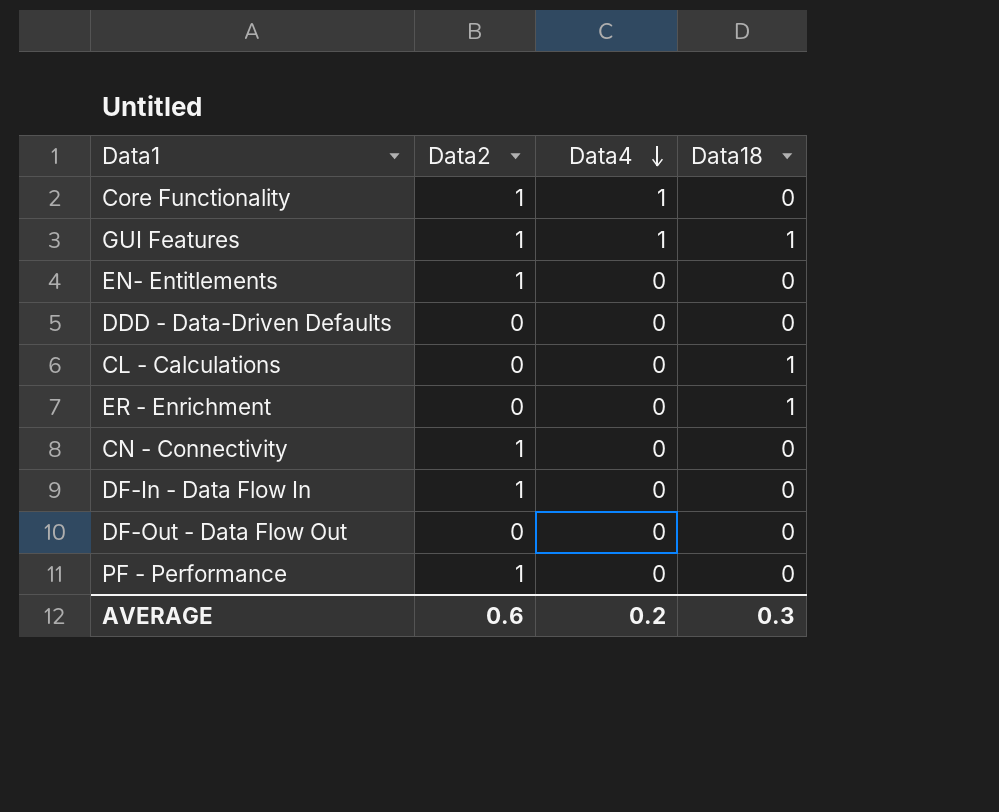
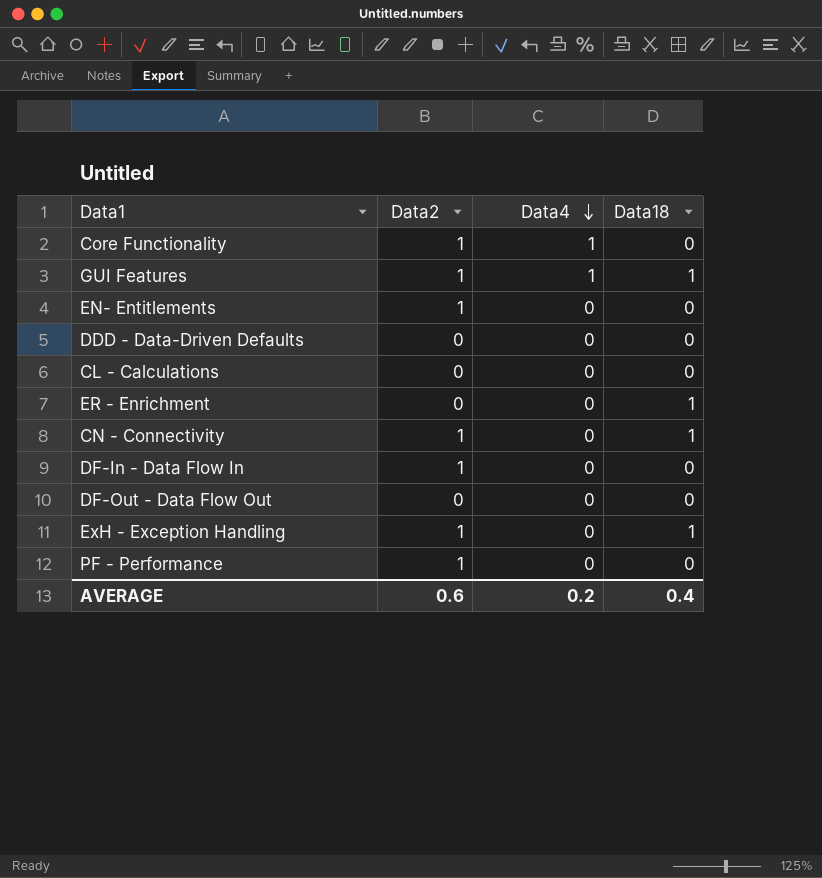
CL - Calculations | Data18: 1 -> 0
CN - Connectivity | Data18: 0 -> 1
row ExH - Exception Handling: none -> 1 | 0 | 1
AVERAGE | Data18: 0.3 -> 0.4

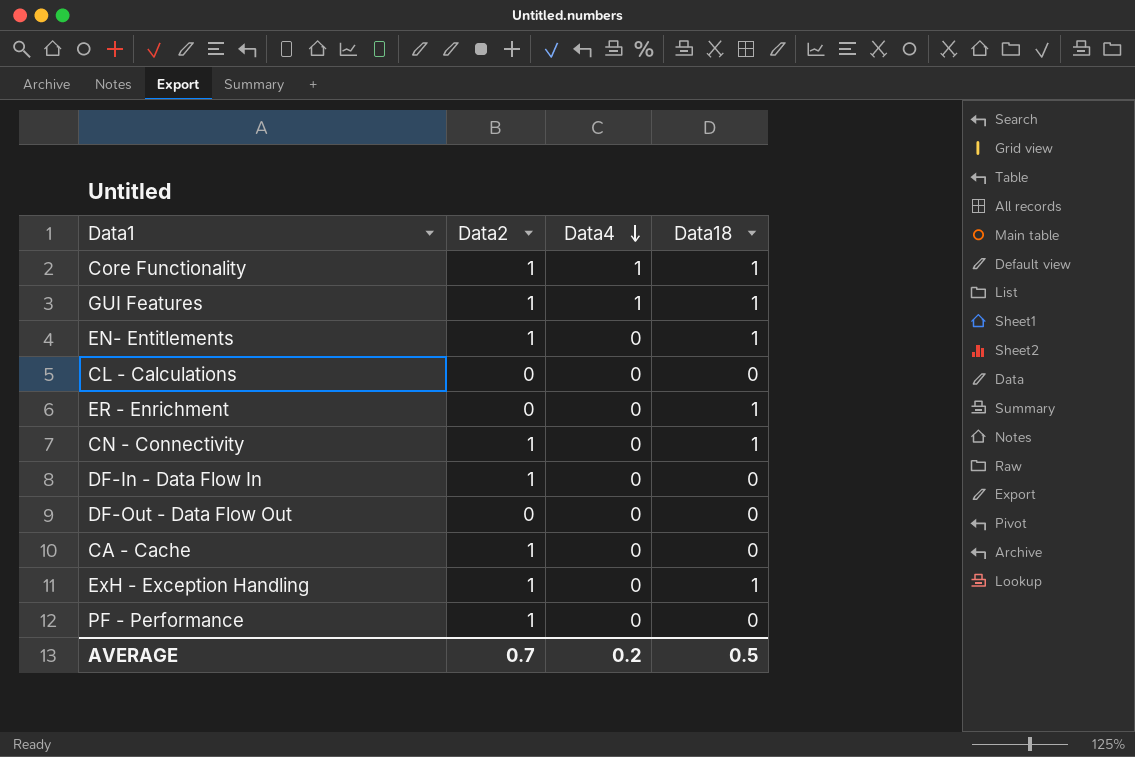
row DDD - Data-Driven Defaults: 0 | 0 | 0 -> none
Core Functionality | Data18: 0 -> 1
EN- Entitlements | Data18: 0 -> 1
row CA - Cache: none -> 1 | 0 | 0
AVERAGE | Data2: 0.6 -> 0.7
AVERAGE | Data18: 0.4 -> 0.5

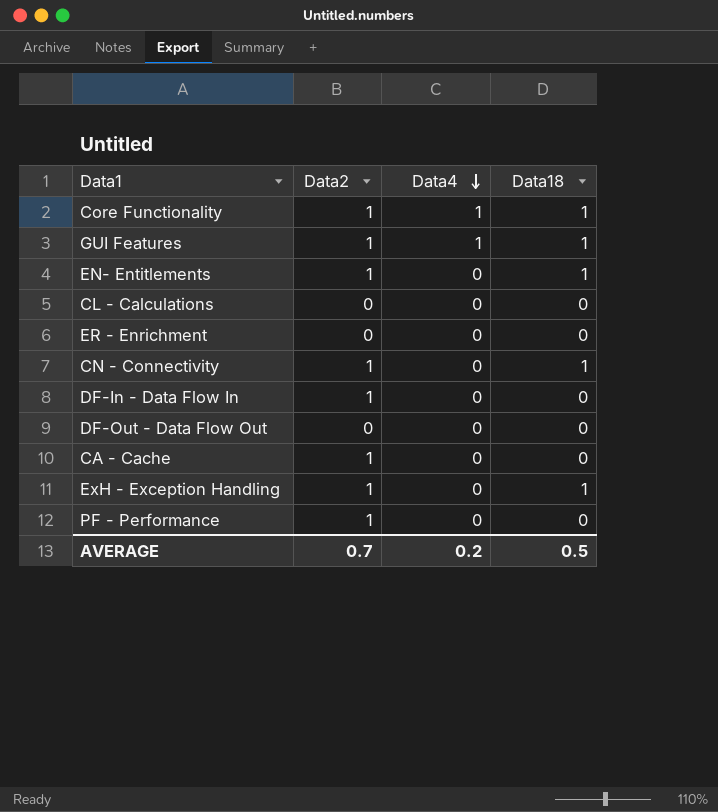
ER - Enrichment | Data18: 1 -> 0

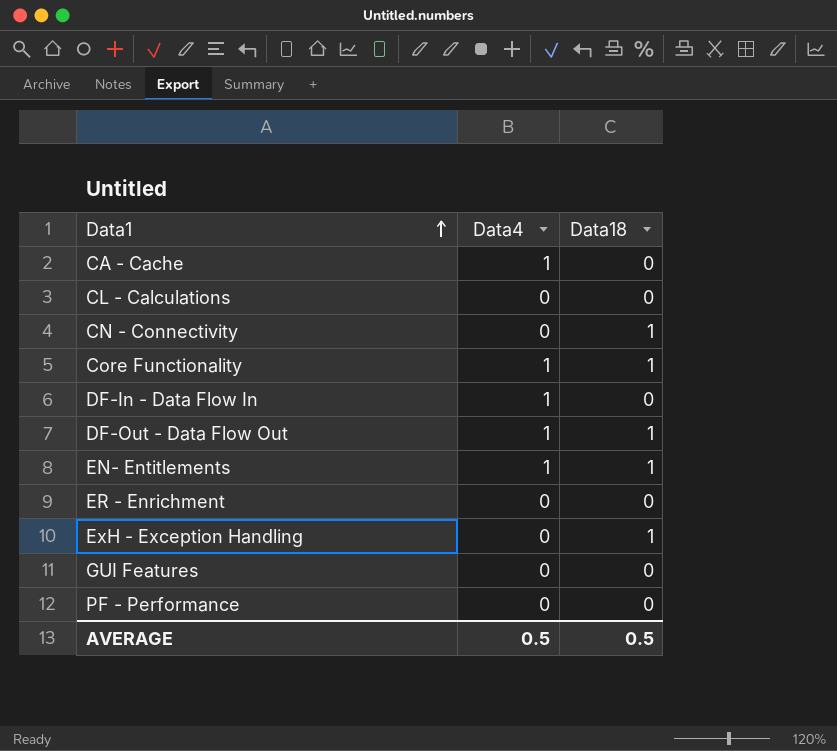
row order: Data4 descending -> Data1 ascending
column Data2 | position: 2 -> none
CA - Cache | Data4: 0 -> 1
DF-In - Data Flow In | Data4: 0 -> 1
DF-Out - Data Flow Out | Data4: 0 -> 1
DF-Out - Data Flow Out | Data18: 0 -> 1
EN- Entitlements | Data4: 0 -> 1
GUI Features | Data4: 1 -> 0
GUI Features | Data18: 1 -> 0
AVERAGE | Data4: 0.2 -> 0.5

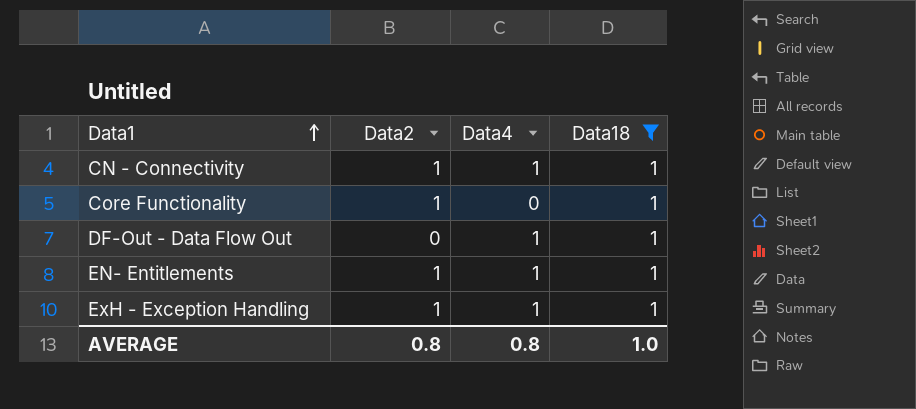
filter: none -> Data18 = 1
column Data2 | position: none -> 2
CN - Connectivity | Data4: 0 -> 1
Core Functionality | Data4: 1 -> 0
ExH - Exception Handling | Data4: 0 -> 1
AVERAGE | Data4: 0.5 -> 0.8
AVERAGE | Data18: 0.5 -> 1.0

